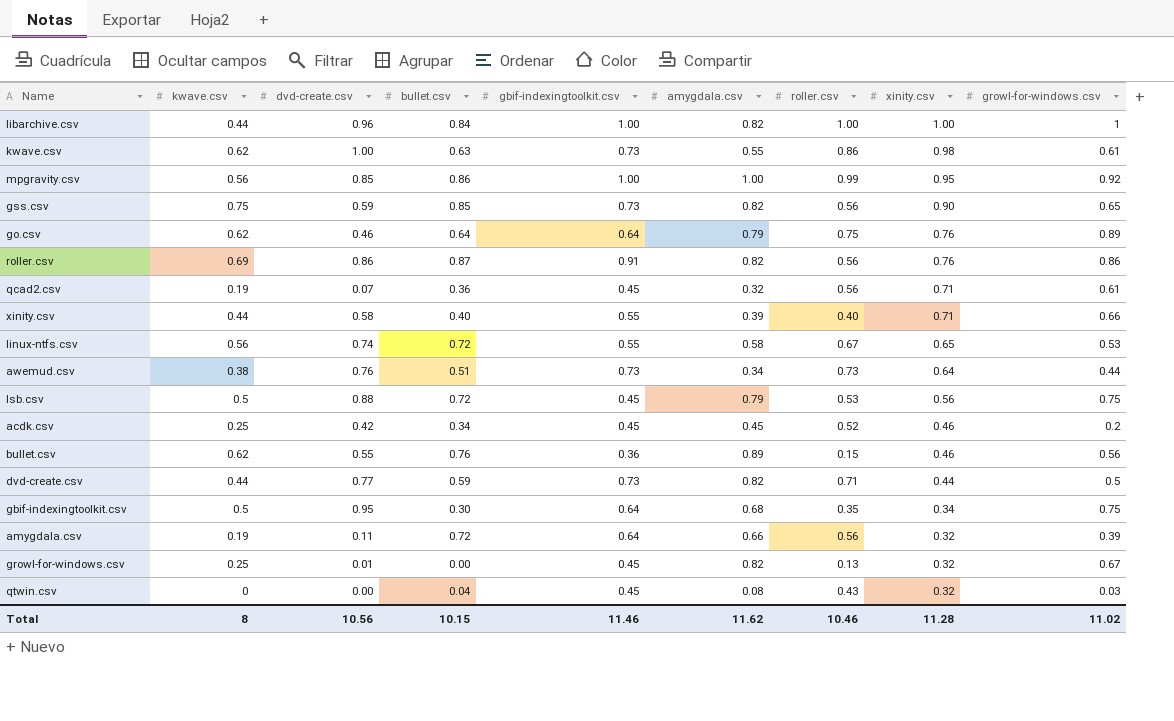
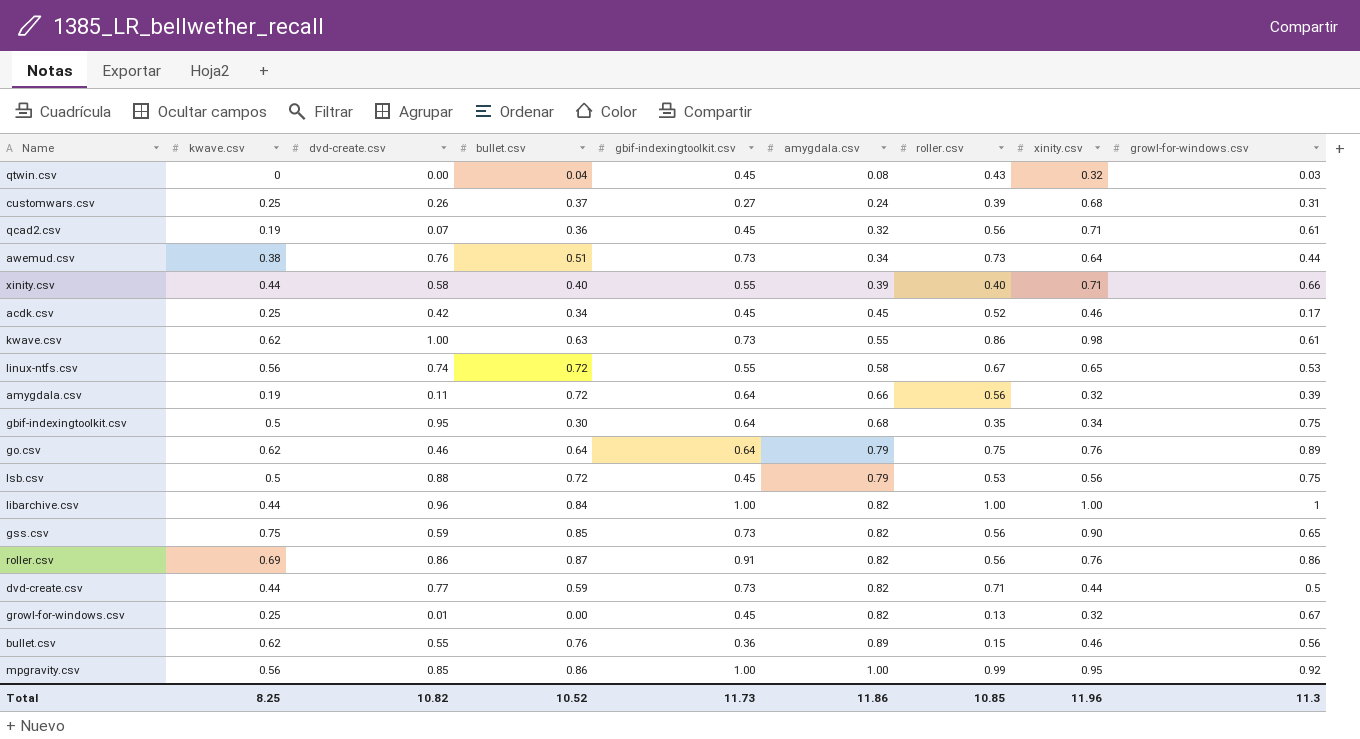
row order: xinity.csv descending -> amygdala.csv ascending
row customwars.csv: none -> 0.25 | 0.26 | 0.37 | 0.27 | 0.24 | 0.39 | 0.68 | 0.31
acdk.csv | growl-for-windows.csv: 0.2 -> 0.17
Total | kwave.csv: 8 -> 8.25
Total | dvd-create.csv: 10.56 -> 10.82
Total | bullet.csv: 10.15 -> 10.52
Total | gbif-indexingtoolkit.csv: 11.46 -> 11.73
Total | amygdala.csv: 11.62 -> 11.86
Total | roller.csv: 10.46 -> 10.85
Total | xinity.csv: 11.28 -> 11.96
Total | growl-for-windows.csv: 11.02 -> 11.3

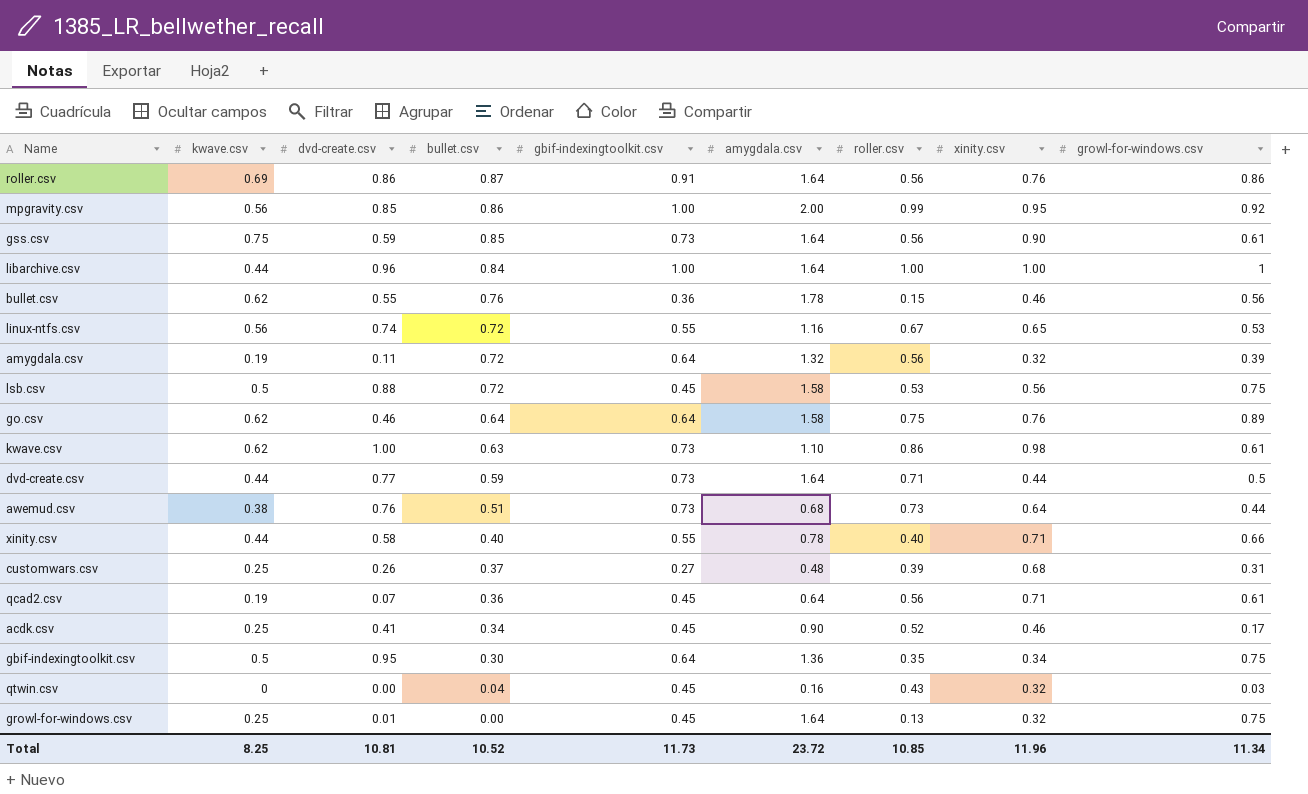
row order: amygdala.csv ascending -> bullet.csv descending
roller.csv | amygdala.csv: 0.82 -> 1.64
mpgravity.csv | amygdala.csv: 1.00 -> 2.00
gss.csv | amygdala.csv: 0.82 -> 1.64
gss.csv | growl-for-windows.csv: 0.65 -> 0.61
libarchive.csv | amygdala.csv: 0.82 -> 1.64
bullet.csv | amygdala.csv: 0.89 -> 1.78
linux-ntfs.csv | amygdala.csv: 0.58 -> 1.16
amygdala.csv | amygdala.csv: 0.66 -> 1.32
lsb.csv | amygdala.csv: 0.79 -> 1.58
go.csv | amygdala.csv: 0.79 -> 1.58
kwave.csv | amygdala.csv: 0.55 -> 1.10
dvd-create.csv | amygdala.csv: 0.82 -> 1.64
awemud.csv | amygdala.csv: 0.34 -> 0.68
xinity.csv | amygdala.csv: 0.39 -> 0.78
customwars.csv | amygdala.csv: 0.24 -> 0.48
qcad2.csv | amygdala.csv: 0.32 -> 0.64
acdk.csv | dvd-create.csv: 0.42 -> 0.41
acdk.csv | amygdala.csv: 0.45 -> 0.90
gbif-indexingtoolkit.csv | amygdala.csv: 0.68 -> 1.36
qtwin.csv | amygdala.csv: 0.08 -> 0.16
growl-for-windows.csv | amygdala.csv: 0.82 -> 1.64
growl-for-windows.csv | growl-for-windows.csv: 0.67 -> 0.75
Total | dvd-create.csv: 10.82 -> 10.81
Total | amygdala.csv: 11.86 -> 23.72
Total | growl-for-windows.csv: 11.3 -> 11.34

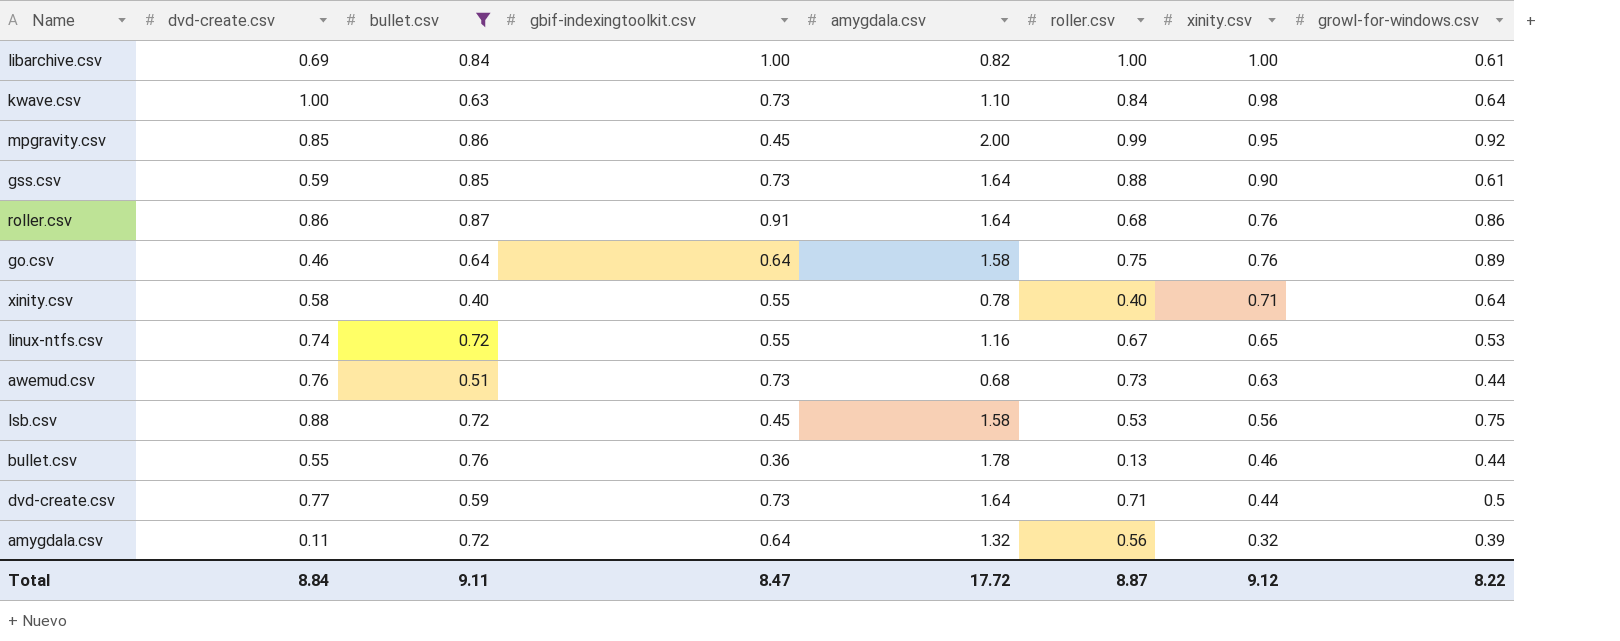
filter: none -> bullet.csv >= 0.40
row order: bullet.csv descending -> xinity.csv descending
column kwave.csv | position: 2 -> none
libarchive.csv | dvd-create.csv: 0.96 -> 0.69
libarchive.csv | amygdala.csv: 1.64 -> 0.82
libarchive.csv | growl-for-windows.csv: 1 -> 0.61
kwave.csv | roller.csv: 0.86 -> 0.84
kwave.csv | growl-for-windows.csv: 0.61 -> 0.64
mpgravity.csv | gbif-indexingtoolkit.csv: 1.00 -> 0.45
gss.csv | roller.csv: 0.56 -> 0.88
roller.csv | roller.csv: 0.56 -> 0.68
xinity.csv | growl-for-windows.csv: 0.66 -> 0.64
awemud.csv | xinity.csv: 0.64 -> 0.63
bullet.csv | roller.csv: 0.15 -> 0.13
bullet.csv | growl-for-windows.csv: 0.56 -> 0.44
Total | dvd-create.csv: 10.81 -> 8.84
Total | bullet.csv: 10.52 -> 9.11
Total | gbif-indexingtoolkit.csv: 11.73 -> 8.47
Total | amygdala.csv: 23.72 -> 17.72
Total | roller.csv: 10.85 -> 8.87
Total | xinity.csv: 11.96 -> 9.12
Total | growl-for-windows.csv: 11.34 -> 8.22

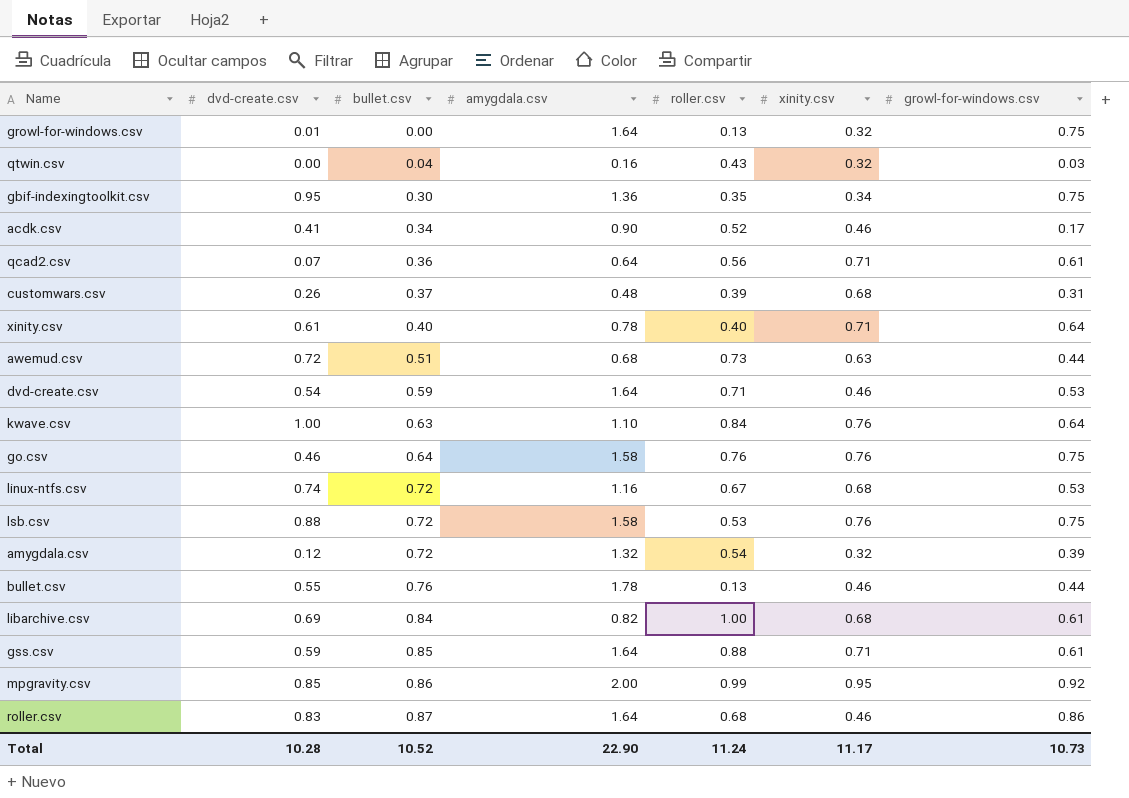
filter: bullet.csv >= 0.40 -> none
row order: xinity.csv descending -> bullet.csv ascending
column gbif-indexingtoolkit.csv | position: 4 -> none
xinity.csv | dvd-create.csv: 0.58 -> 0.61
awemud.csv | dvd-create.csv: 0.76 -> 0.72
dvd-create.csv | dvd-create.csv: 0.77 -> 0.54
dvd-create.csv | xinity.csv: 0.44 -> 0.46
dvd-create.csv | growl-for-windows.csv: 0.5 -> 0.53
kwave.csv | xinity.csv: 0.98 -> 0.76
go.csv | roller.csv: 0.75 -> 0.76
go.csv | growl-for-windows.csv: 0.89 -> 0.75
linux-ntfs.csv | xinity.csv: 0.65 -> 0.68
lsb.csv | xinity.csv: 0.56 -> 0.76
amygdala.csv | dvd-create.csv: 0.11 -> 0.12
amygdala.csv | roller.csv: 0.56 -> 0.54
libarchive.csv | xinity.csv: 1.00 -> 0.68
gss.csv | xinity.csv: 0.90 -> 0.71
roller.csv | dvd-create.csv: 0.86 -> 0.83
roller.csv | xinity.csv: 0.76 -> 0.46
Total | dvd-create.csv: 8.84 -> 10.28
Total | bullet.csv: 9.11 -> 10.52
Total | amygdala.csv: 17.72 -> 22.90
Total | roller.csv: 8.87 -> 11.24
Total | xinity.csv: 9.12 -> 11.17
Total | growl-for-windows.csv: 8.22 -> 10.73

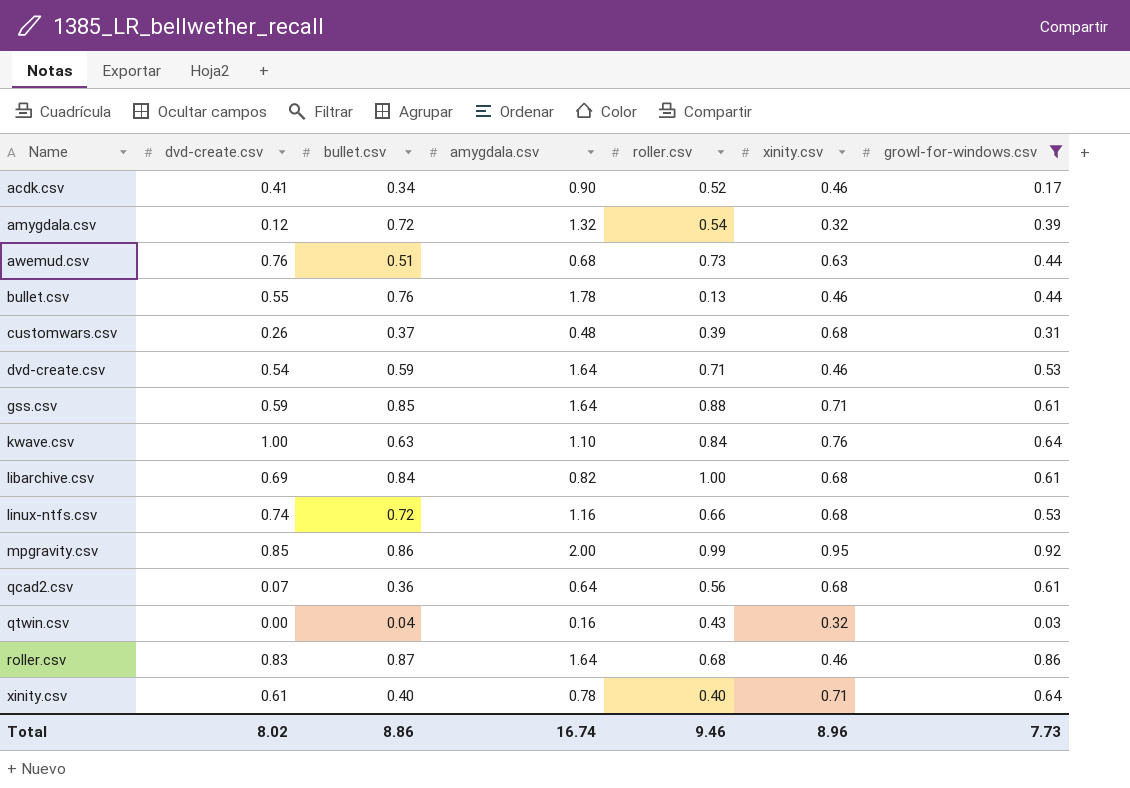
filter: none -> growl-for-windows.csv != 0.75
row order: bullet.csv ascending -> Name ascending
awemud.csv | dvd-create.csv: 0.72 -> 0.76
linux-ntfs.csv | roller.csv: 0.67 -> 0.66
qcad2.csv | xinity.csv: 0.71 -> 0.68
Total | dvd-create.csv: 10.28 -> 8.02
Total | bullet.csv: 10.52 -> 8.86
Total | amygdala.csv: 22.90 -> 16.74
Total | roller.csv: 11.24 -> 9.46
Total | xinity.csv: 11.17 -> 8.96
Total | growl-for-windows.csv: 10.73 -> 7.73

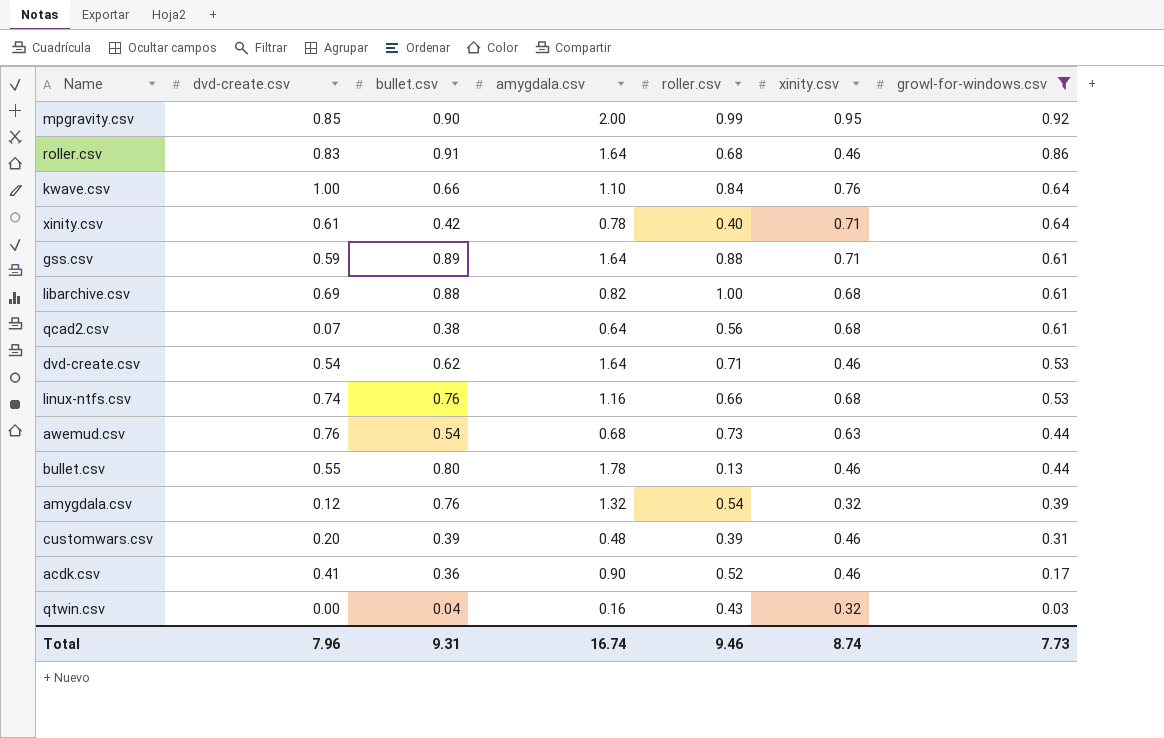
row order: Name ascending -> growl-for-windows.csv descending
mpgravity.csv | bullet.csv: 0.86 -> 0.90
roller.csv | bullet.csv: 0.87 -> 0.91
kwave.csv | bullet.csv: 0.63 -> 0.66
xinity.csv | bullet.csv: 0.40 -> 0.42
gss.csv | bullet.csv: 0.85 -> 0.89
libarchive.csv | bullet.csv: 0.84 -> 0.88
qcad2.csv | bullet.csv: 0.36 -> 0.38
dvd-create.csv | bullet.csv: 0.59 -> 0.62
linux-ntfs.csv | bullet.csv: 0.72 -> 0.76
awemud.csv | bullet.csv: 0.51 -> 0.54
bullet.csv | bullet.csv: 0.76 -> 0.80
amygdala.csv | bullet.csv: 0.72 -> 0.76
customwars.csv | dvd-create.csv: 0.26 -> 0.20
customwars.csv | bullet.csv: 0.37 -> 0.39
customwars.csv | xinity.csv: 0.68 -> 0.46
acdk.csv | bullet.csv: 0.34 -> 0.36
Total | dvd-create.csv: 8.02 -> 7.96
Total | bullet.csv: 8.86 -> 9.31
Total | xinity.csv: 8.96 -> 8.74

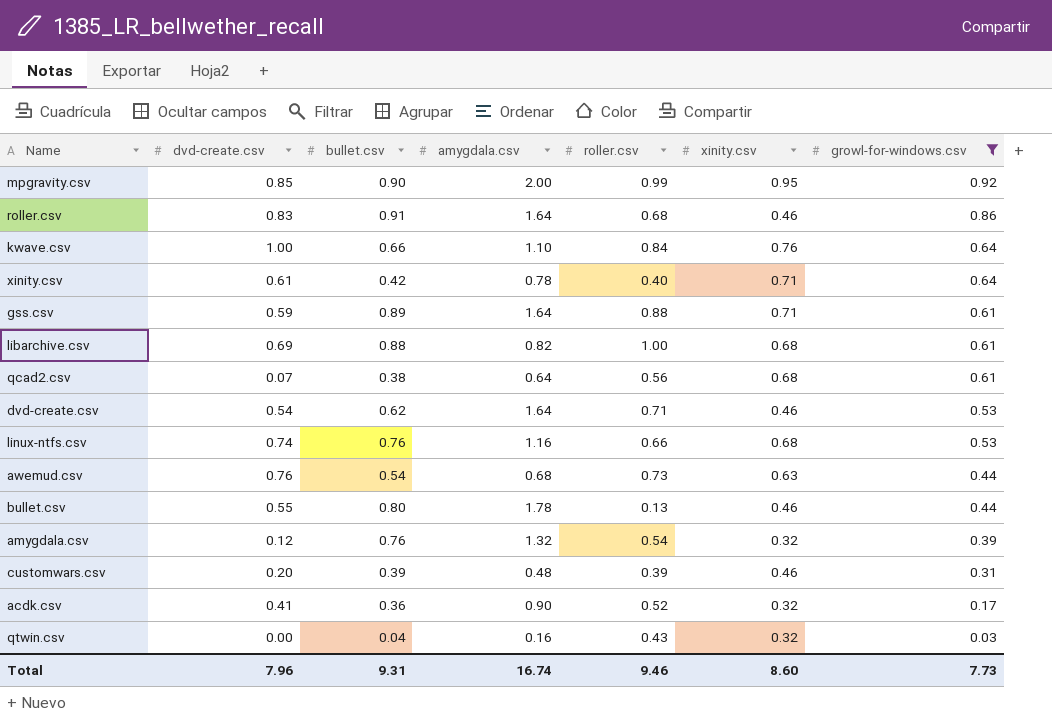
acdk.csv | xinity.csv: 0.46 -> 0.32
Total | xinity.csv: 8.74 -> 8.60

